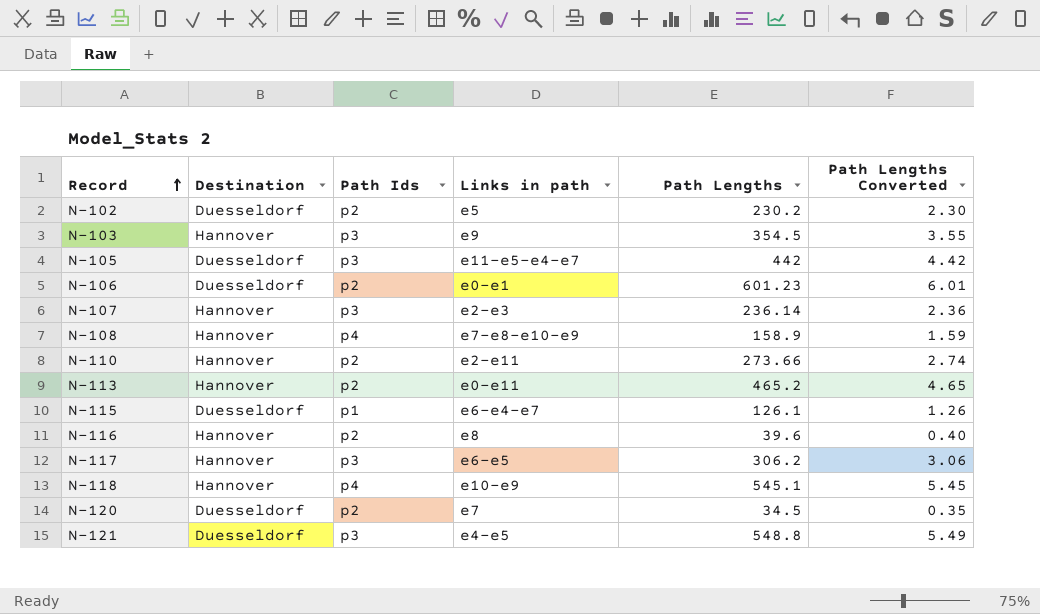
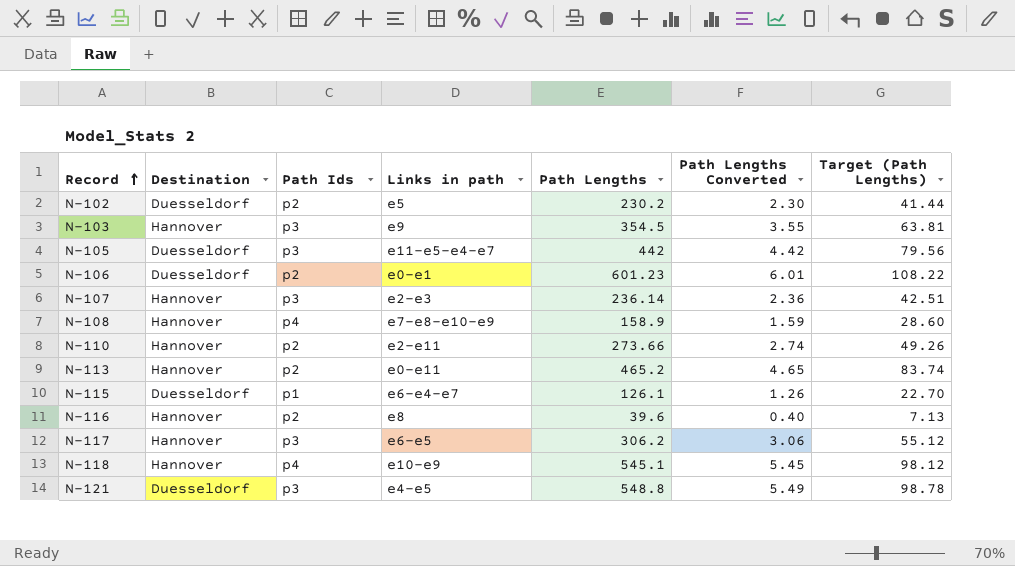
column Target (Path Lengths) | formula: none -> [Path Lengths] * 0.18
row N-120: Duesseldorf | p2 | e7 | 34.5 | 0.35 -> none

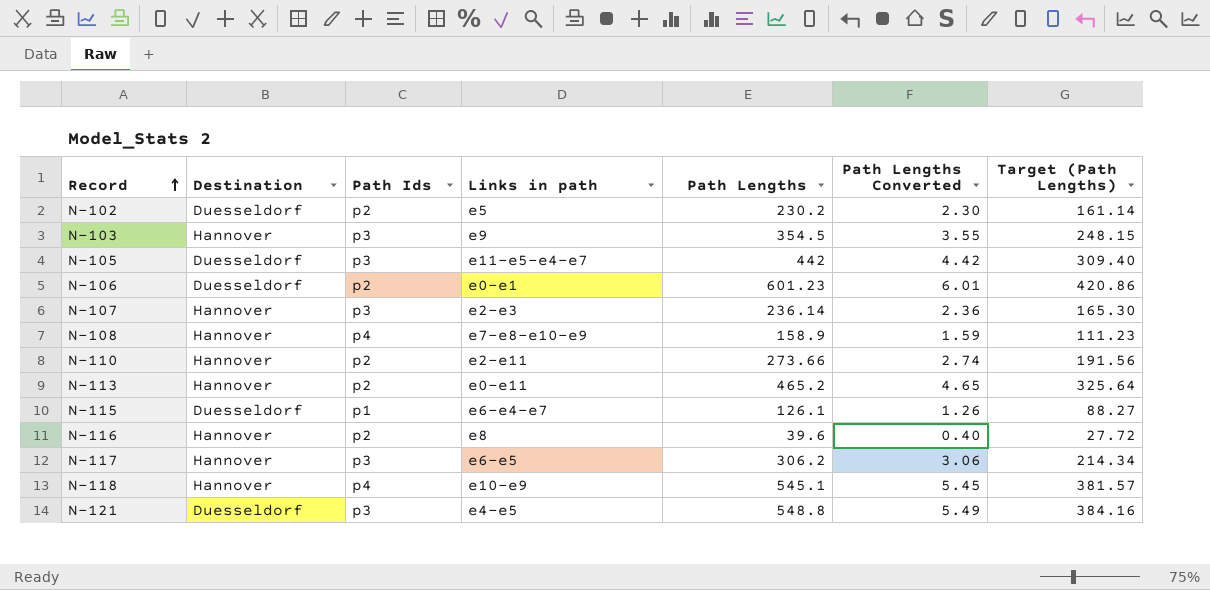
column Target (Path Lengths) | formula: [Path Lengths] * 0.18 -> [Path Lengths] * 0.7

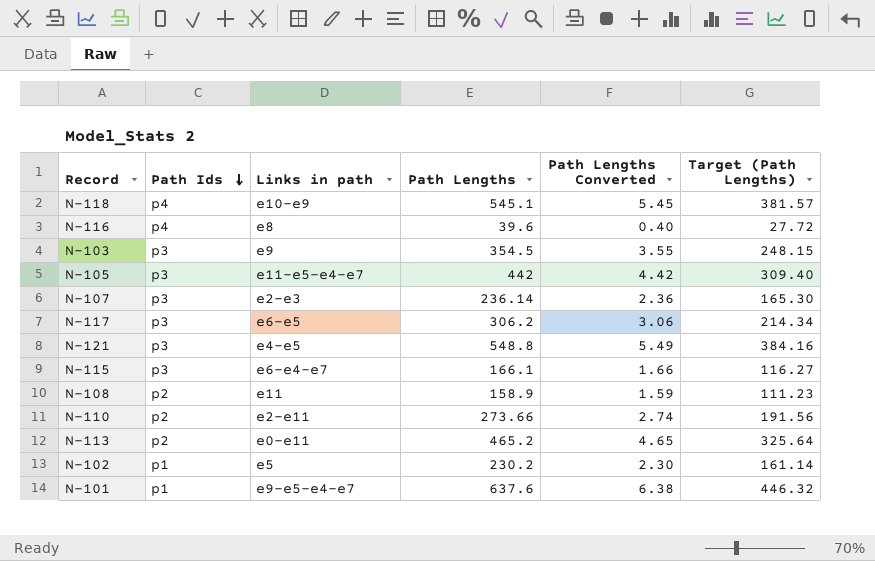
row order: Record ascending -> Path Ids descending
column Destination | position: 2 -> none
row N-106: Duesseldorf | p2 | e0-e1 | 601.23 | 6.01 | 420.86 -> none
N-116 | Path Ids: p2 -> p4
N-115 | Path Ids: p1 -> p3
N-115 | Path Lengths: 126.1 -> 166.1
N-115 | Path Lengths Converted: 1.26 -> 1.66
N-115 | Target (Path Lengths): 88.27 -> 116.27
N-108 | Path Ids: p4 -> p2
N-108 | Links in path: e7-e8-e10-e9 -> e11
N-102 | Path Ids: p2 -> p1
row N-101: none -> p1 | e9-e5-e4-e7 | 637.6 | 6.38 | 446.32

